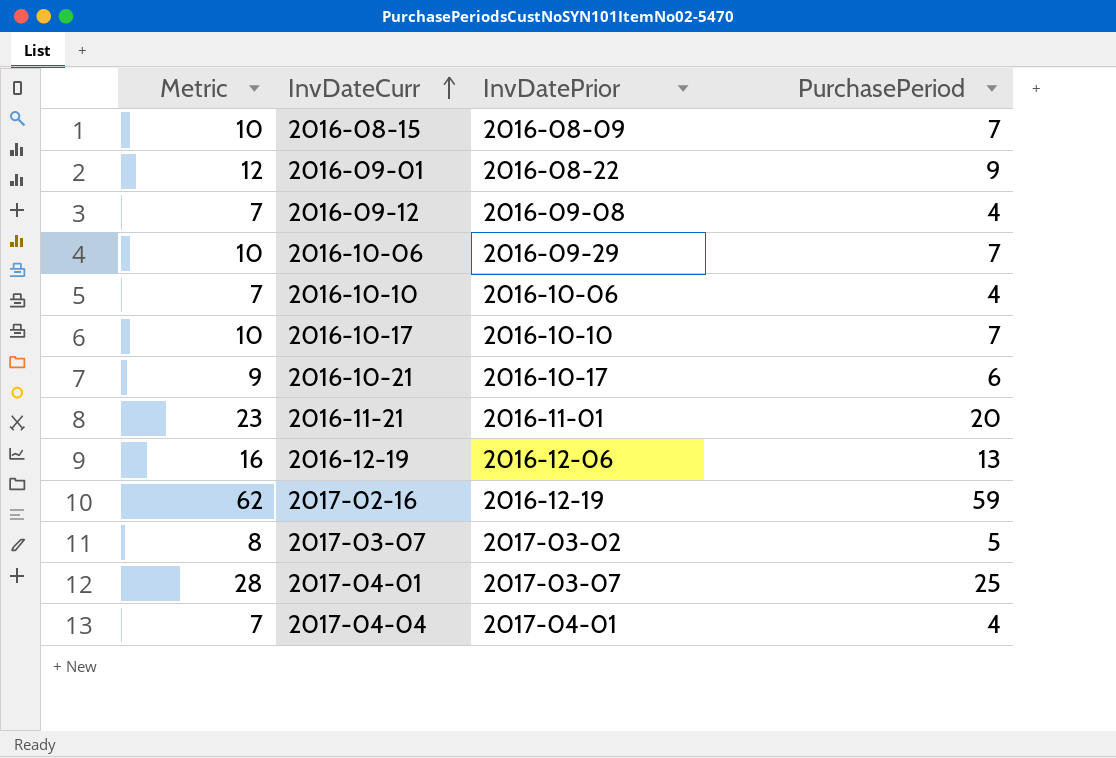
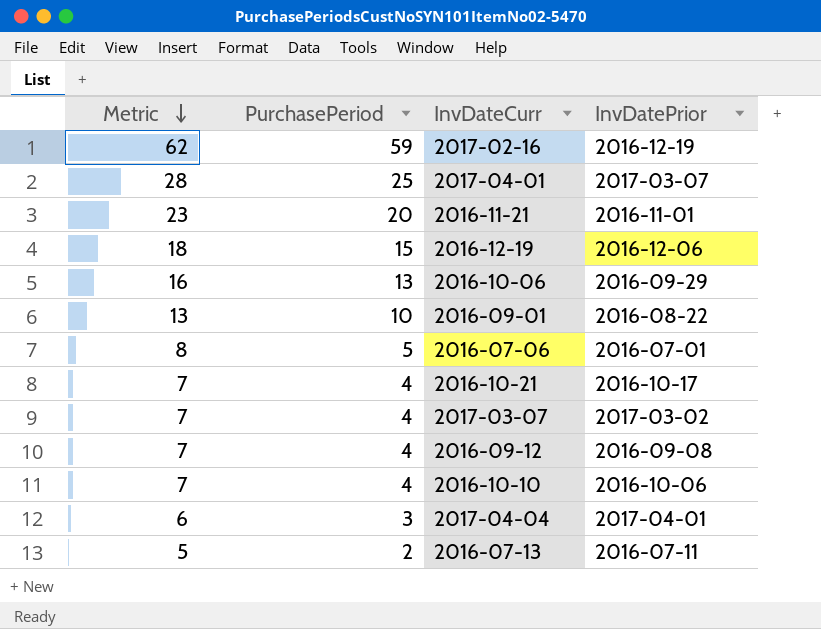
row order: InvDateCurr ascending -> Metric descending
column PurchasePeriod | position: 4 -> 2
row 2016-08-15: 10 | 2016-08-09 | 7 -> none
row 2016-10-17: 10 | 2016-10-10 | 7 -> none
2016-12-19 | Metric: 16 -> 18
2016-12-19 | PurchasePeriod: 13 -> 15
2016-10-06 | Metric: 10 -> 16
2016-10-06 | PurchasePeriod: 7 -> 13
2016-09-01 | Metric: 12 -> 13
2016-09-01 | PurchasePeriod: 9 -> 10
row 2016-07-06: none -> 8 | 5 | 2016-07-01
2016-10-21 | Metric: 9 -> 7
2016-10-21 | PurchasePeriod: 6 -> 4
2017-03-07 | Metric: 8 -> 7
2017-03-07 | PurchasePeriod: 5 -> 4
2017-04-04 | Metric: 7 -> 6
2017-04-04 | PurchasePeriod: 4 -> 3
row 2016-07-13: none -> 5 | 2 | 2016-07-11

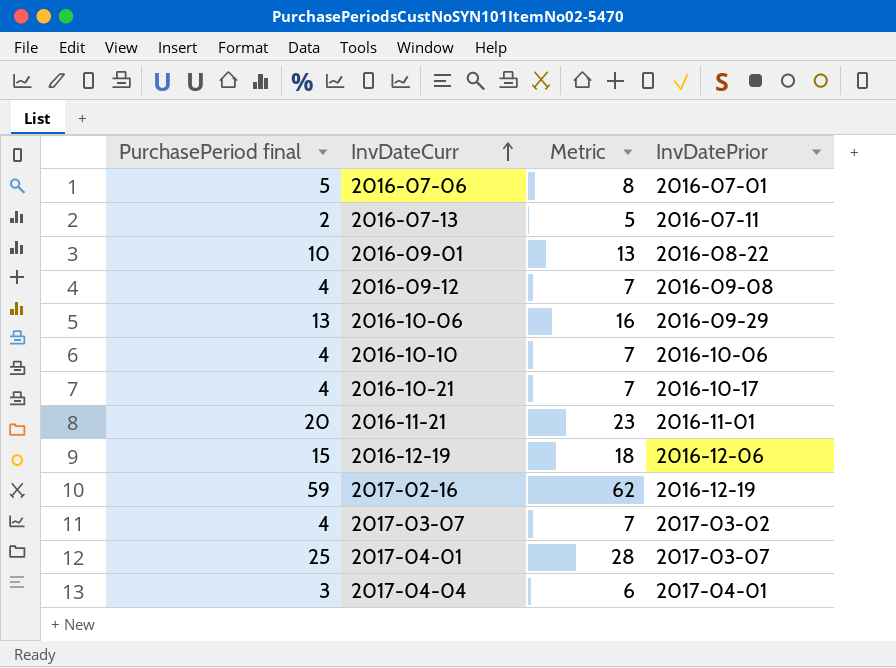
row order: Metric descending -> InvDateCurr ascending
column name: PurchasePeriod -> PurchasePeriod final
column Metric | position: 1 -> 3

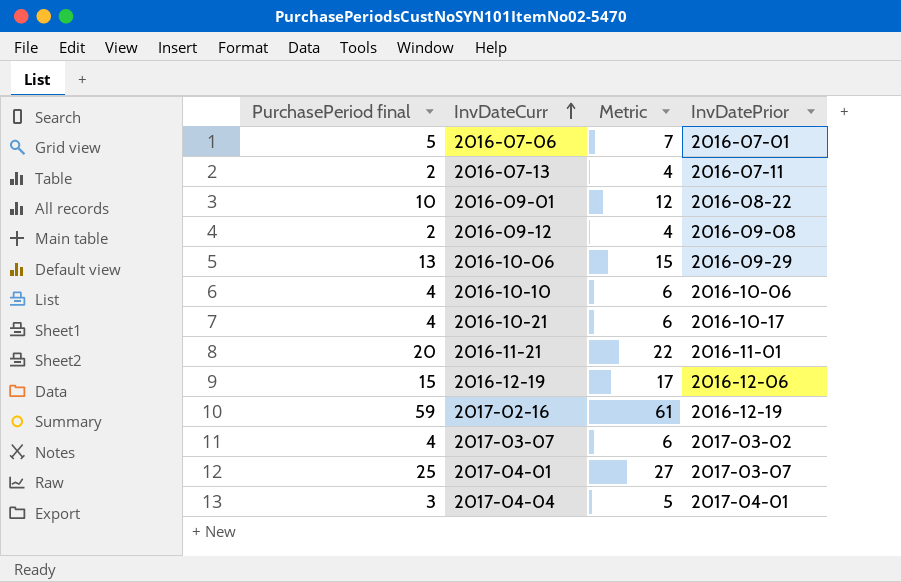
column Metric | formula: [PurchasePeriod final] + 3 -> [PurchasePeriod final] + 2
2016-09-12 | PurchasePeriod final: 4 -> 2

